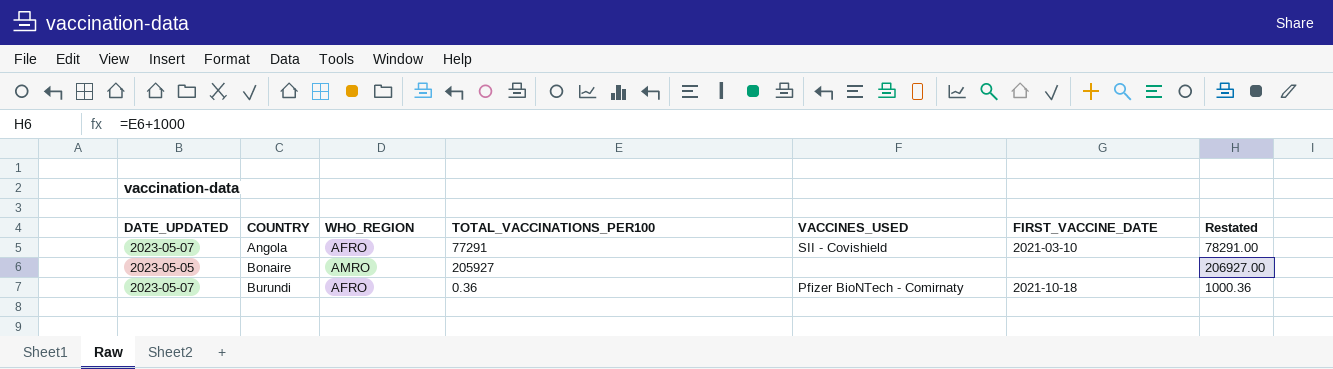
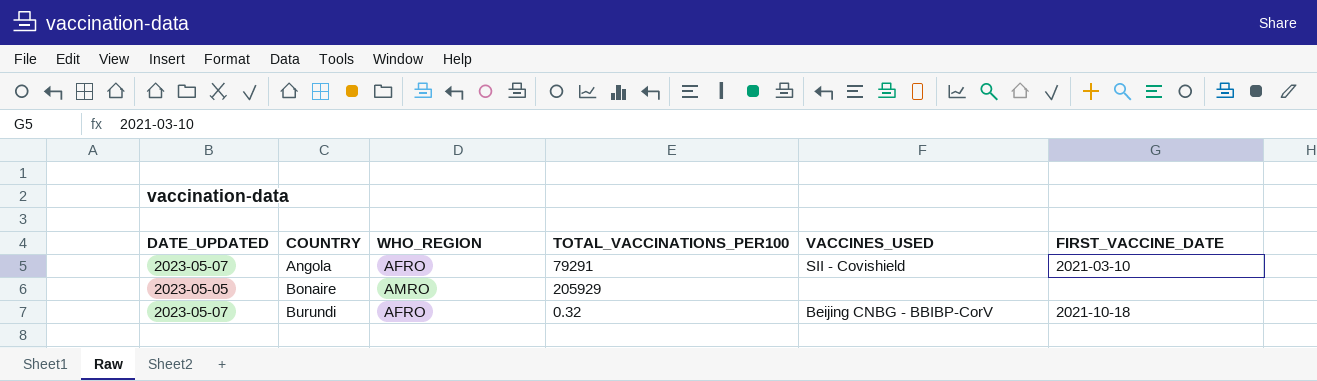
column Restated | formula: [TOTAL_VACCINATIONS_PER100] + 1000 -> none
Angola | TOTAL_VACCINATIONS_PER100: 77291 -> 79291
Bonaire | TOTAL_VACCINATIONS_PER100: 205927 -> 205929
Burundi | TOTAL_VACCINATIONS_PER100: 0.36 -> 0.32
Burundi | VACCINES_USED: Pfizer BioNTech - Comirnaty -> Beijing CNBG - BBIBP-CorV

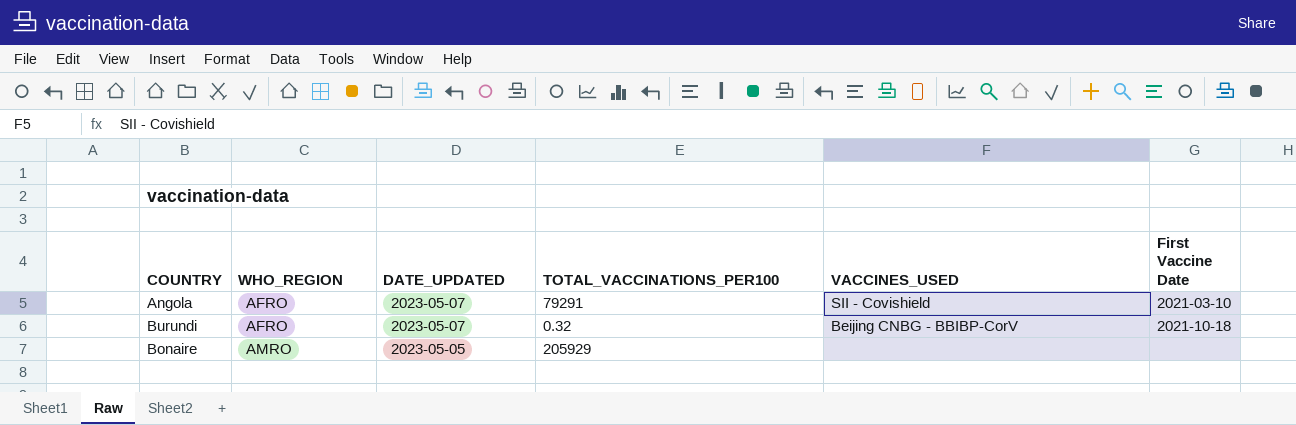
row order: COUNTRY ascending -> WHO_REGION ascending
column DATE_UPDATED | position: 1 -> 3
column name: FIRST_VACCINE_DATE -> First Vaccine Date

